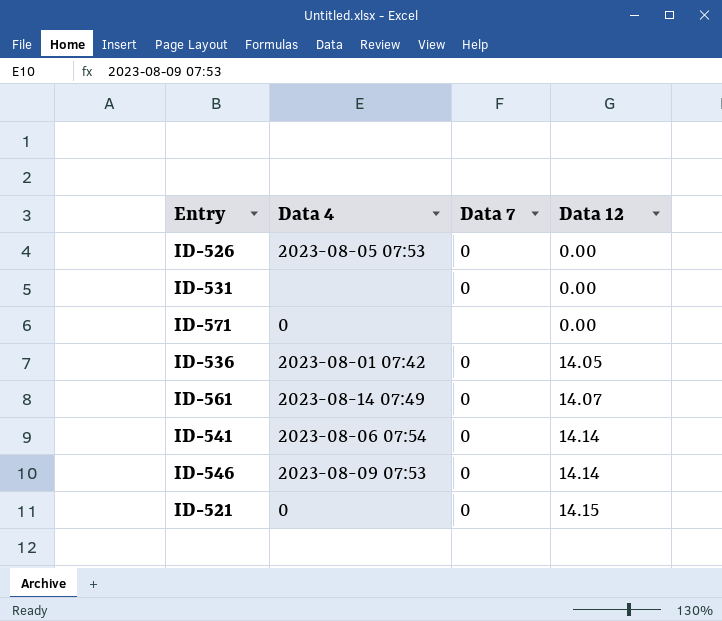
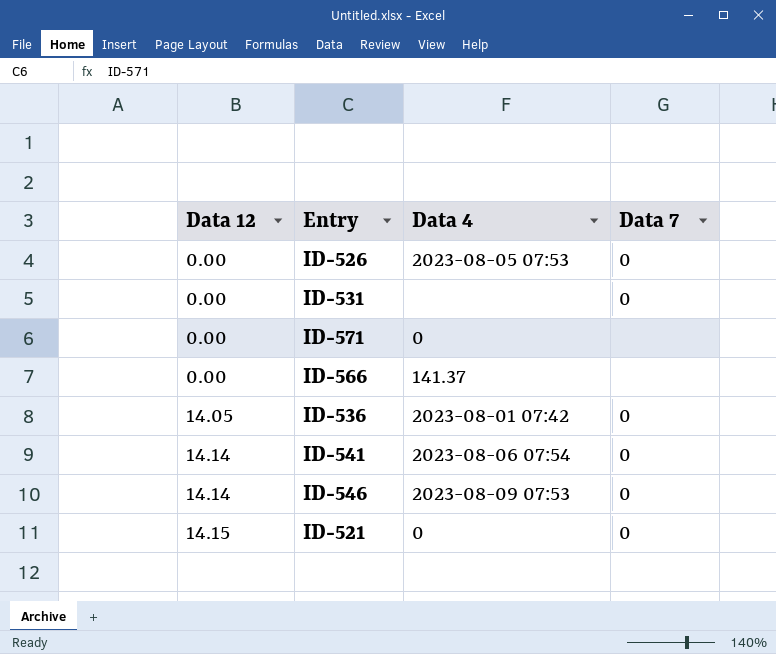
column Data 12 | position: 4 -> 1
row ID-561: 2023-08-14 07:49 | 0 | 14.07 -> none
row ID-566: none -> 0.00 | 141.37 | none

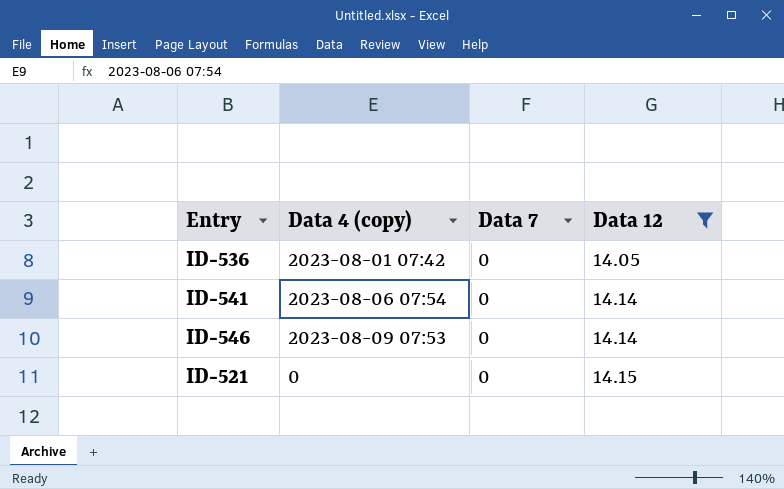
filter: none -> Data 12 != 0.00
column name: Data 4 -> Data 4 (copy)
column Data 12 | position: 1 -> 4

